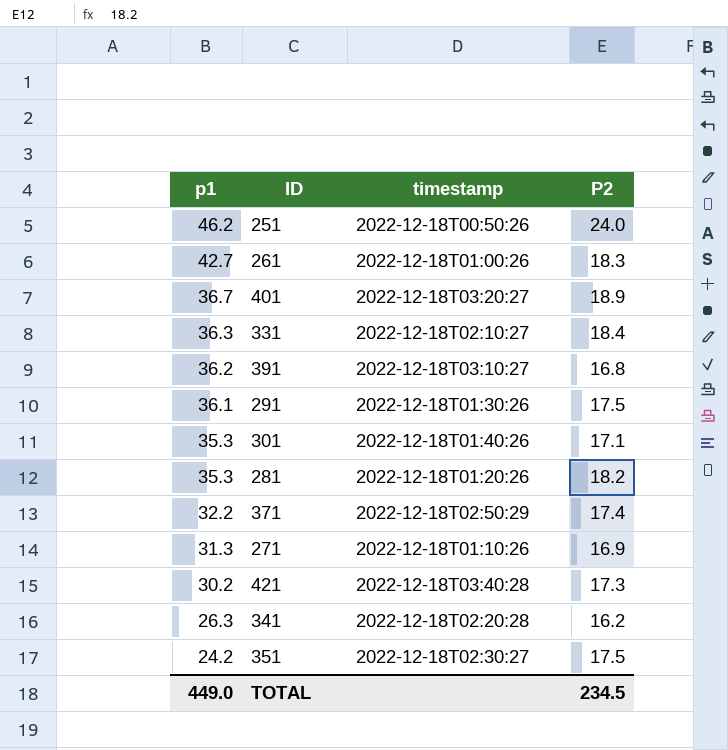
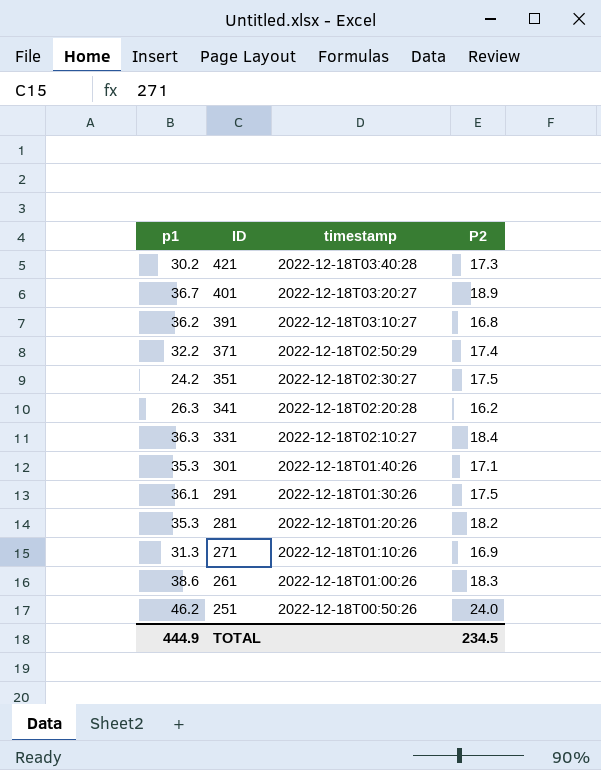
row order: p1 descending -> ID descending
261 | p1: 42.7 -> 38.6
TOTAL | p1: 449.0 -> 444.9

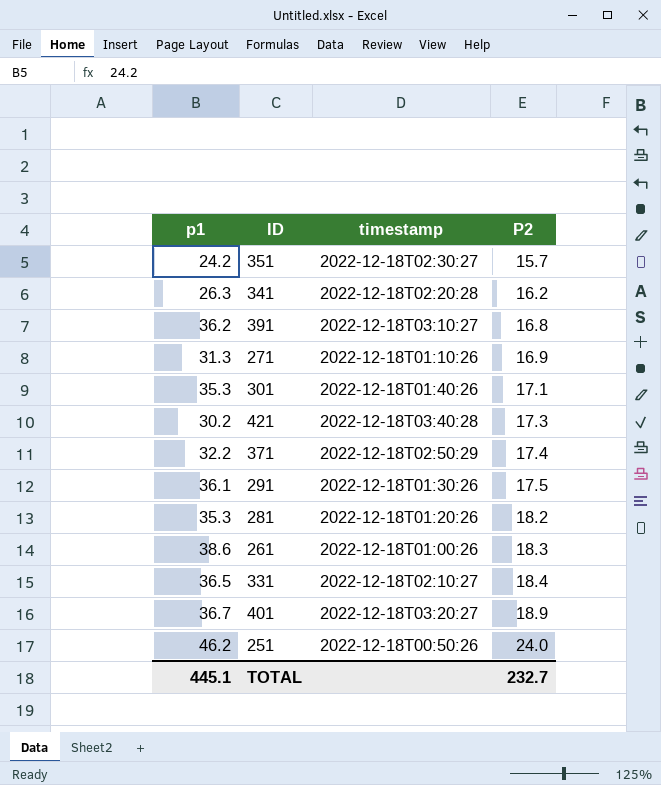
row order: ID descending -> P2 ascending
351 | P2: 17.5 -> 15.7
331 | p1: 36.3 -> 36.5
TOTAL | p1: 444.9 -> 445.1
TOTAL | P2: 234.5 -> 232.7

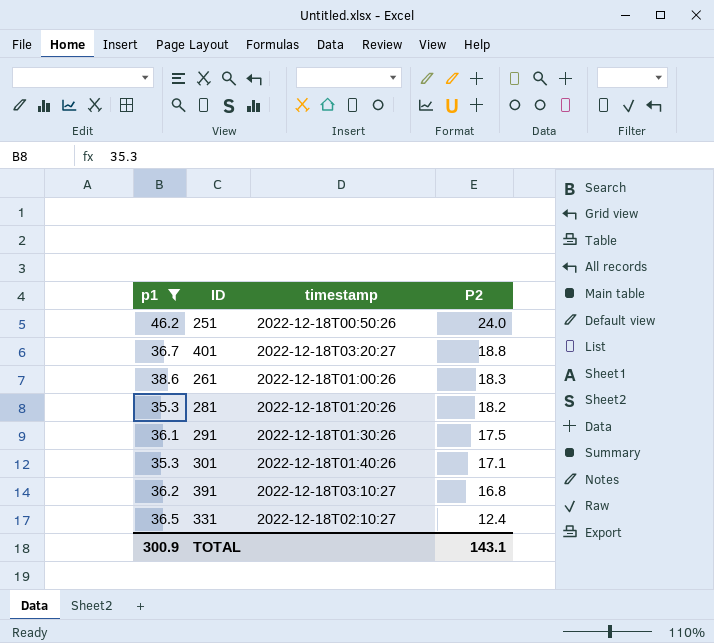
filter: none -> p1 >= 35.3
row order: P2 ascending -> P2 descending
401 | P2: 18.9 -> 18.8
331 | P2: 18.4 -> 12.4
TOTAL | p1: 445.1 -> 300.9
TOTAL | P2: 232.7 -> 143.1

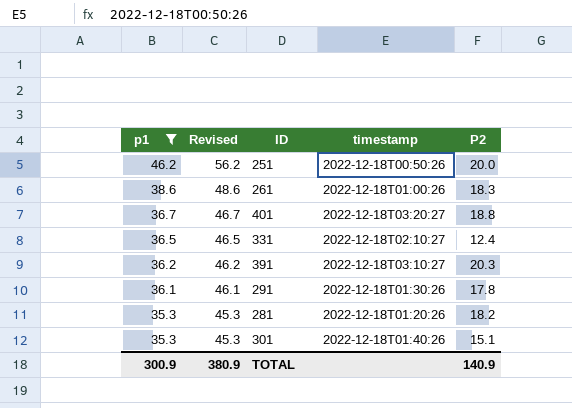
row order: P2 descending -> p1 descending
column Revised | formula: none -> [p1] + 10
251 | P2: 24.0 -> 20.0
391 | P2: 16.8 -> 20.3
291 | P2: 17.5 -> 17.8
301 | P2: 17.1 -> 15.1
TOTAL | P2: 143.1 -> 140.9

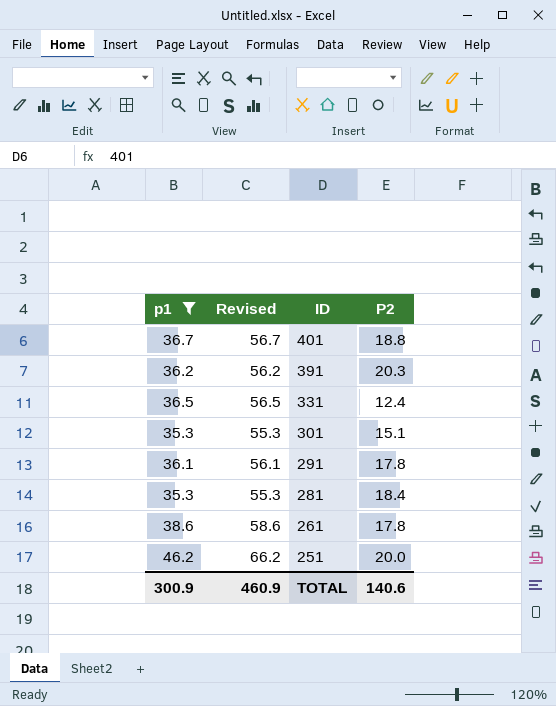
row order: p1 descending -> ID descending
column timestamp | position: 4 -> none
column Revised | formula: [p1] + 10 -> [p1] + 20
281 | P2: 18.2 -> 18.4
261 | P2: 18.3 -> 17.8
TOTAL | Revised: 380.9 -> 460.9
TOTAL | P2: 140.9 -> 140.6

